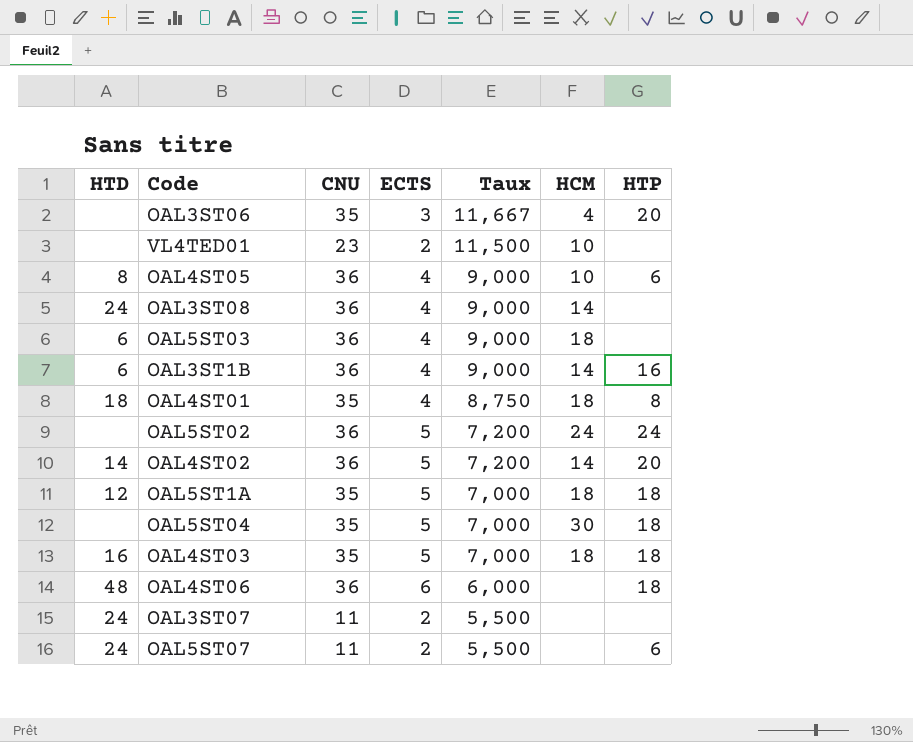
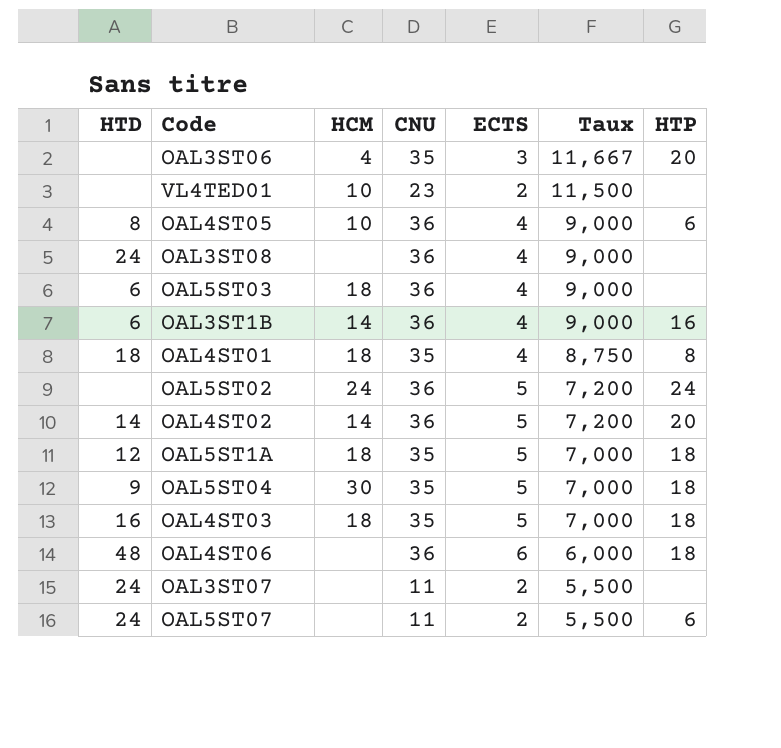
column HCM | position: 6 -> 3
OAL3ST08 | HCM: 14 -> none
OAL5ST04 | HTD: none -> 9

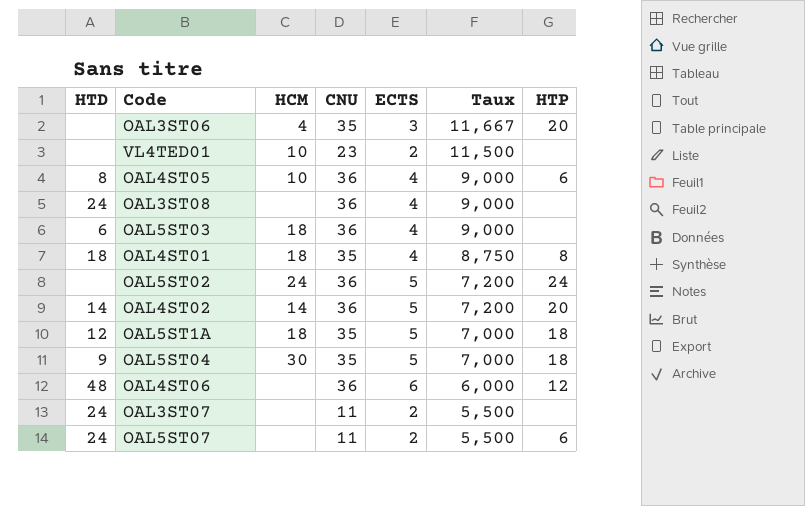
row OAL3ST1B: 6 | 14 | 36 | 4 | 9,000 | 16 -> none
row OAL4ST03: 16 | 18 | 35 | 5 | 7,000 | 18 -> none
OAL4ST06 | HTP: 18 -> 12

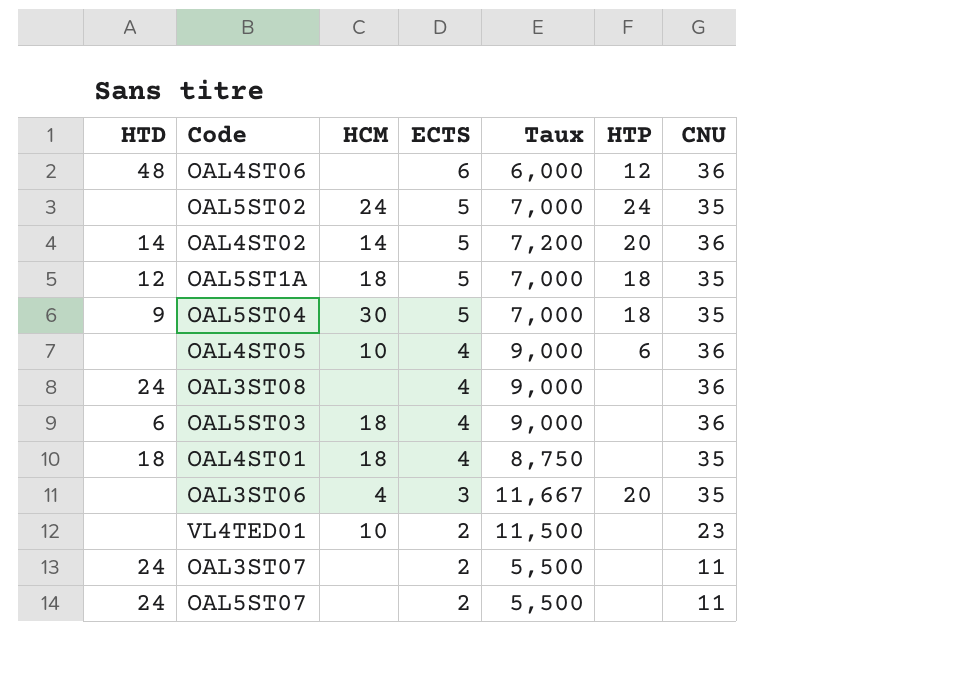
row order: Taux descending -> ECTS descending
column CNU | position: 4 -> 7
OAL5ST02 | Taux: 7,200 -> 7,000
OAL5ST02 | CNU: 36 -> 35
OAL4ST05 | HTD: 8 -> none
OAL4ST01 | HTP: 8 -> none
OAL5ST07 | HTP: 6 -> none

